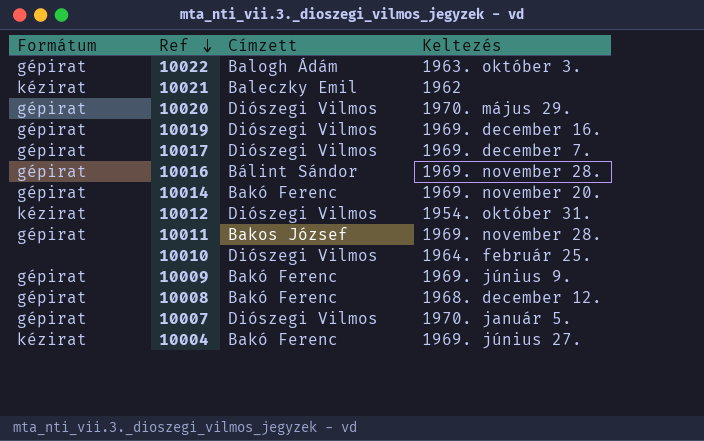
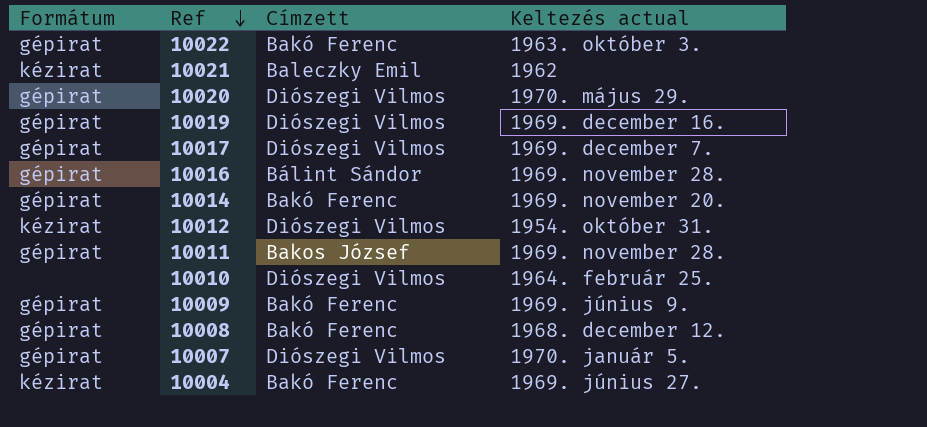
column name: Keltezés -> Keltezés actual
10022 | Címzett: Balogh Ádám -> Bakó Ferenc

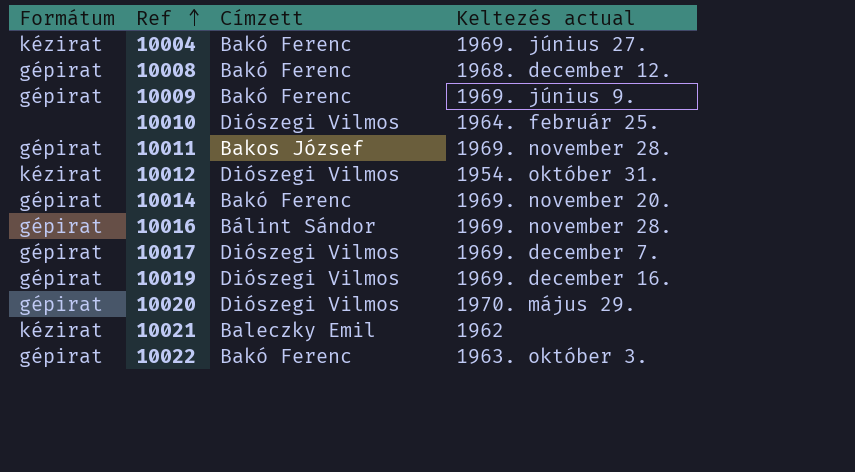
row order: Ref descending -> Ref ascending
row 10007: gépirat | Diószegi Vilmos | 1970. január 5. -> none

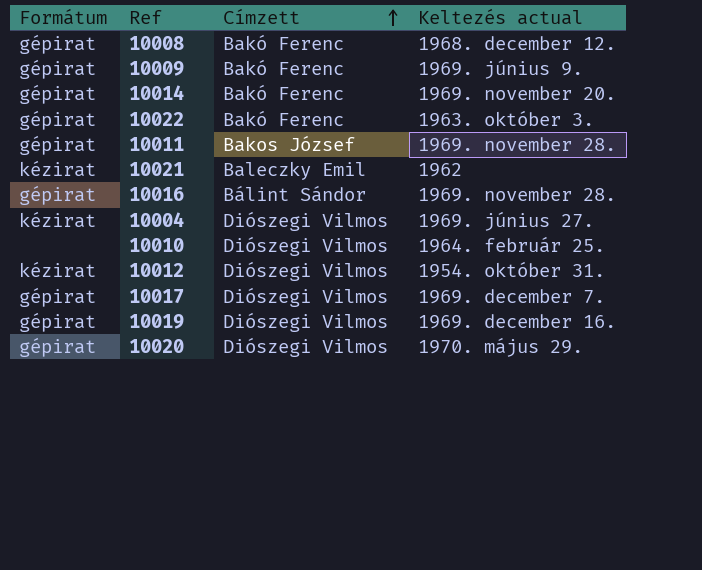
row order: Ref ascending -> Címzett ascending
10004 | Címzett: Bakó Ferenc -> Diószegi Vilmos

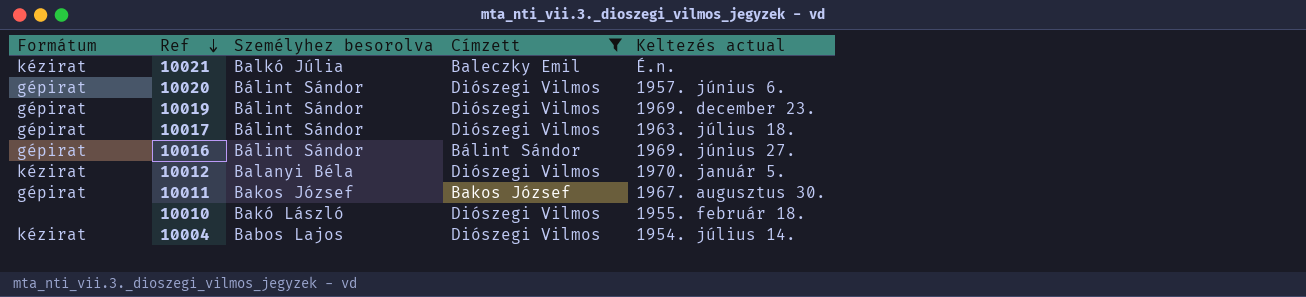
filter: none -> Címzett != Bakó Ferenc
row order: Címzett ascending -> Ref descending
column Személyhez besorolva | position: none -> 3
10021 | Keltezés actual: 1962 -> É.n.
10020 | Keltezés actual: 1970. május 29. -> 1957. június 6.
10019 | Keltezés actual: 1969. december 16. -> 1969. december 23.
10017 | Keltezés actual: 1969. december 7. -> 1963. július 18.
10016 | Keltezés actual: 1969. november 28. -> 1969. június 27.
10012 | Keltezés actual: 1954. október 31. -> 1970. január 5.
10011 | Keltezés actual: 1969. november 28. -> 1967. augusztus 30.
10010 | Keltezés actual: 1964. február 25. -> 1955. február 18.
10004 | Keltezés actual: 1969. június 27. -> 1954. július 14.

